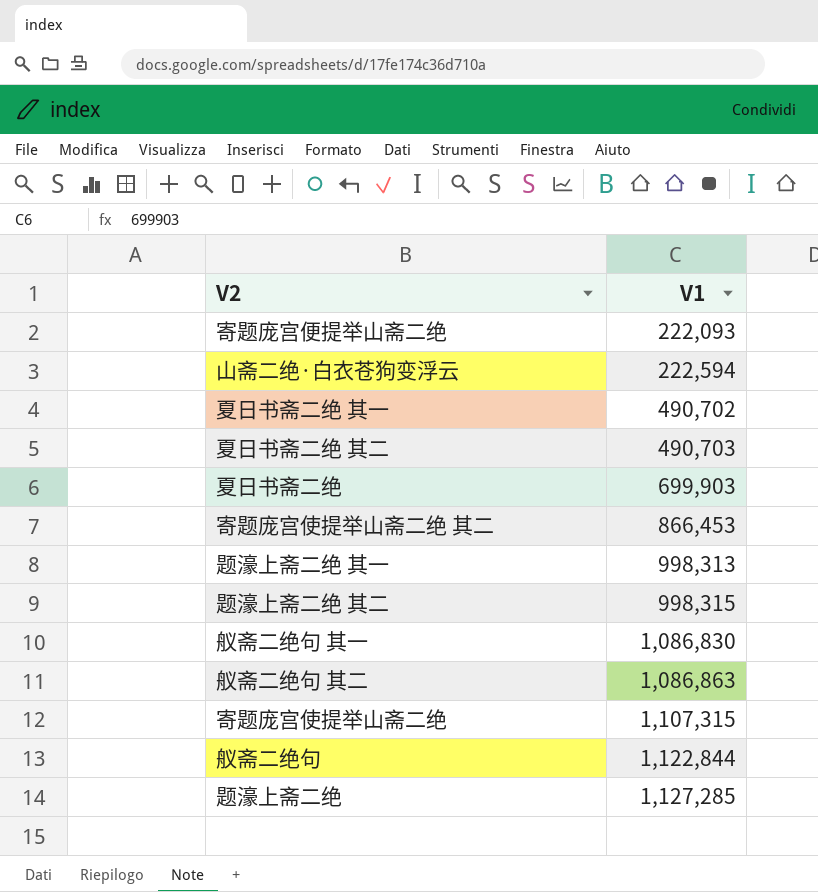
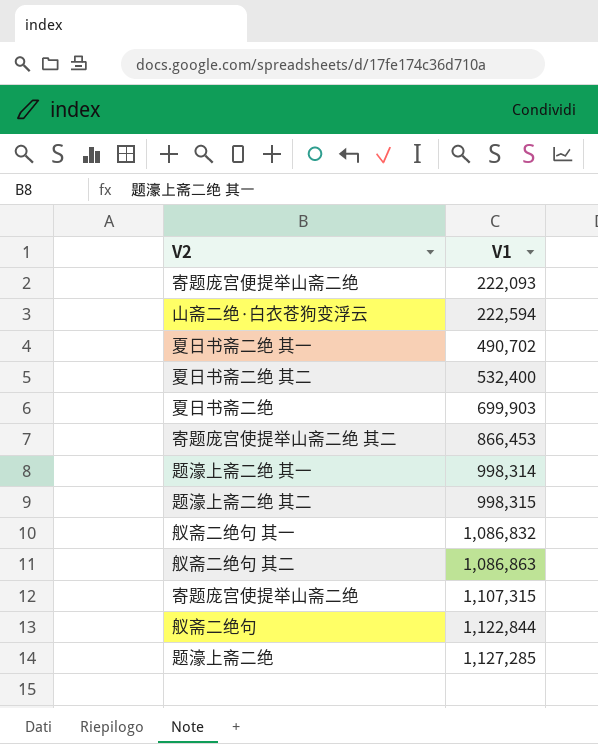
夏日书斋二绝 其二 | V1: 490,703 -> 532,400
题濠上斋二绝 其一 | V1: 998,313 -> 998,314
舣斋二绝句 其一 | V1: 1,086,830 -> 1,086,832

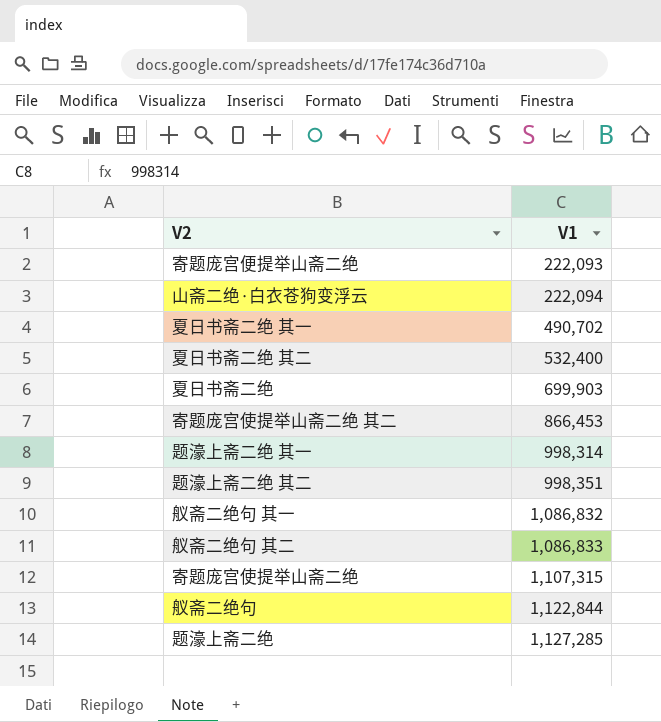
山斋二绝·白衣苍狗变浮云 | V1: 222,594 -> 222,094
题濠上斋二绝 其二 | V1: 998,315 -> 998,351
舣斋二绝句 其二 | V1: 1,086,863 -> 1,086,833

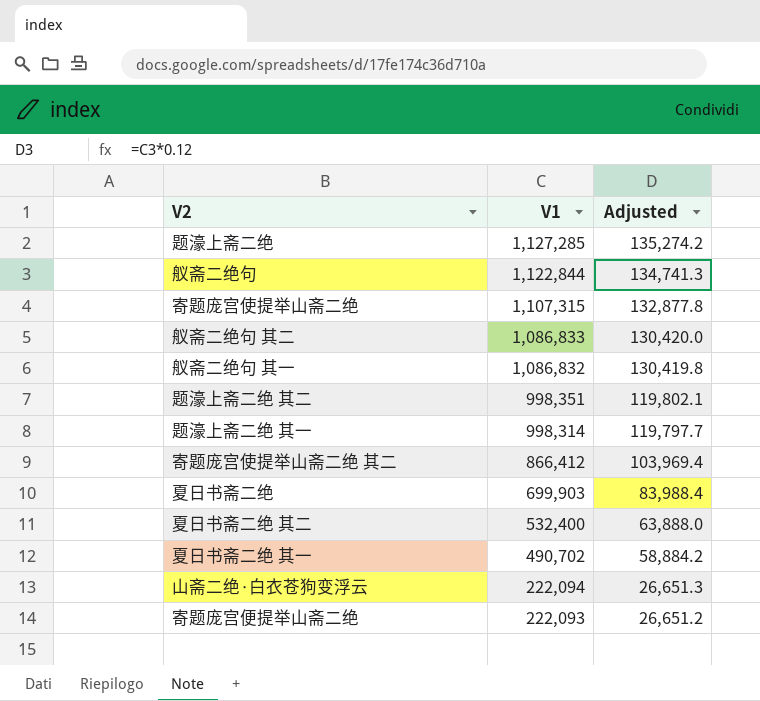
row order: V1 ascending -> V1 descending
column Adjusted | formula: none -> [V1] * 0.12
寄题庞宫使提举山斋二绝 其二 | V1: 866,453 -> 866,412

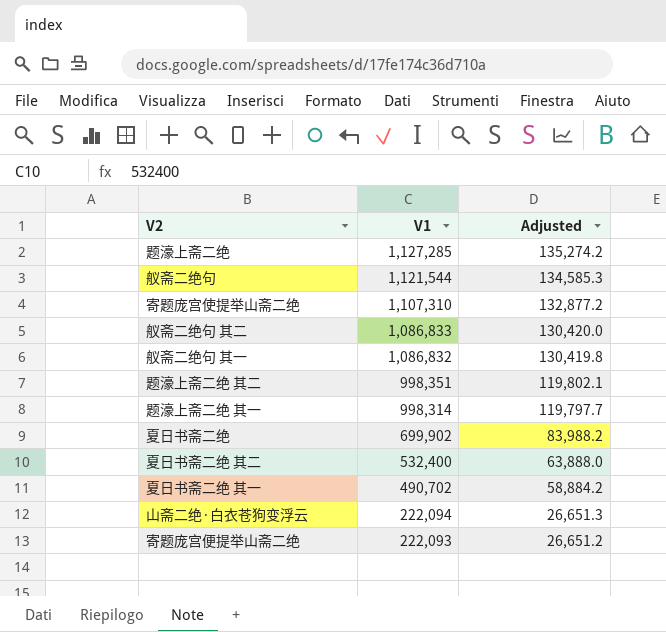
row 寄题庞宫使提举山斋二绝 其二: 866,412 | 103,969.4 -> none
舣斋二绝句 | V1: 1,122,844 -> 1,121,544
舣斋二绝句 | Adjusted: 134,741.3 -> 134,585.3
寄题庞宫使提举山斋二绝 | V1: 1,107,315 -> 1,107,310
寄题庞宫使提举山斋二绝 | Adjusted: 132,877.8 -> 132,877.2
夏日书斋二绝 | V1: 699,903 -> 699,902
夏日书斋二绝 | Adjusted: 83,988.4 -> 83,988.2

